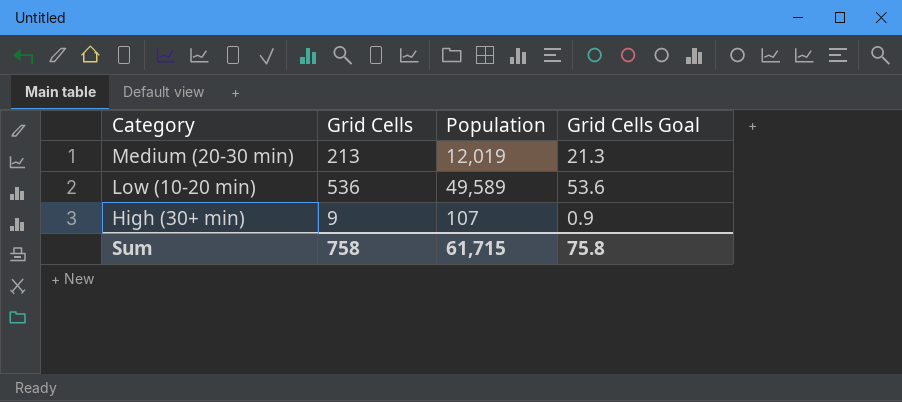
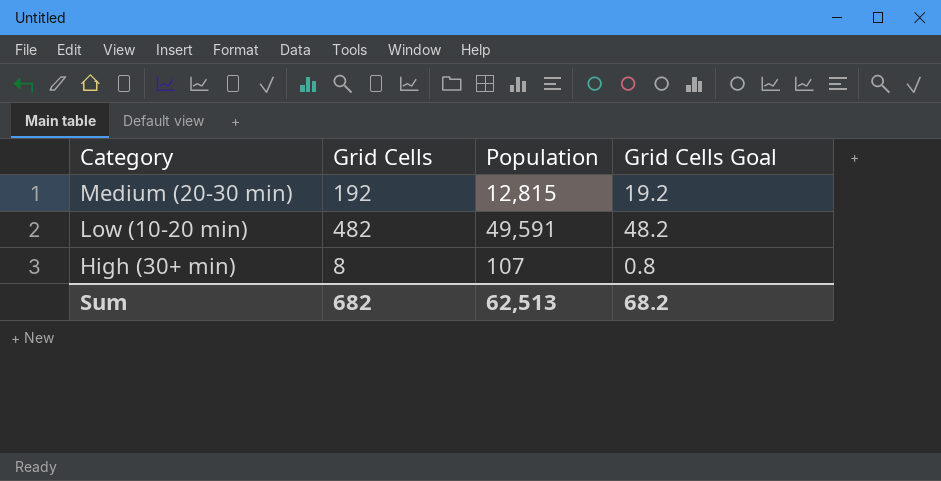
Medium (20-30 min) | Grid Cells: 213 -> 192
Medium (20-30 min) | Population: 12,019 -> 12,815
Medium (20-30 min) | Grid Cells Goal: 21.3 -> 19.2
Low (10-20 min) | Grid Cells: 536 -> 482
Low (10-20 min) | Population: 49,589 -> 49,591
Low (10-20 min) | Grid Cells Goal: 53.6 -> 48.2
High (30+ min) | Grid Cells: 9 -> 8
High (30+ min) | Grid Cells Goal: 0.9 -> 0.8
Sum | Grid Cells: 758 -> 682
Sum | Population: 61,715 -> 62,513
Sum | Grid Cells Goal: 75.8 -> 68.2

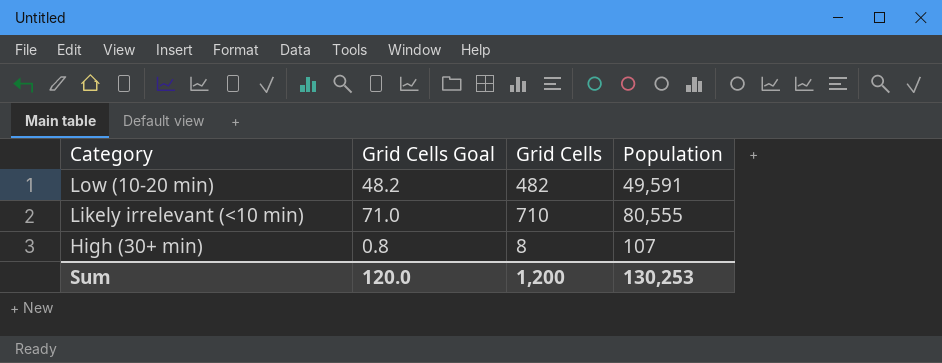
column Grid Cells Goal | position: 4 -> 2
row Medium (20-30 min): 192 | 12,815 | 19.2 -> none
row Likely irrelevant (<10 min): none -> 71.0 | 710 | 80,555
Sum | Grid Cells Goal: 68.2 -> 120.0
Sum | Grid Cells: 682 -> 1,200
Sum | Population: 62,513 -> 130,253

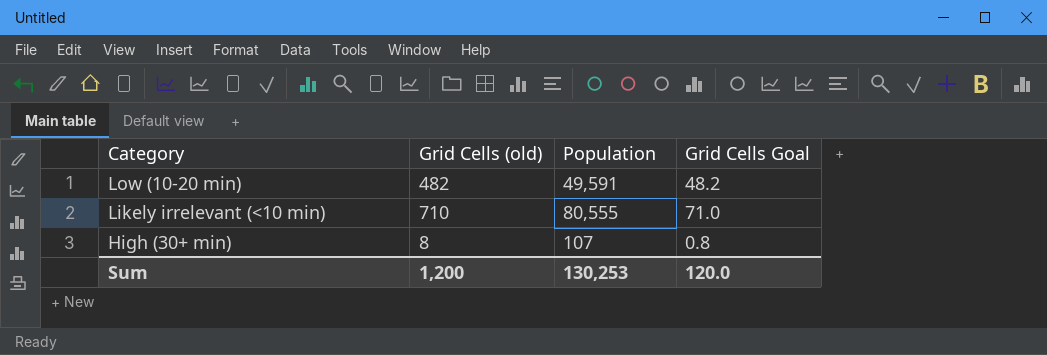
column name: Grid Cells -> Grid Cells (old)
column Grid Cells Goal | position: 2 -> 4

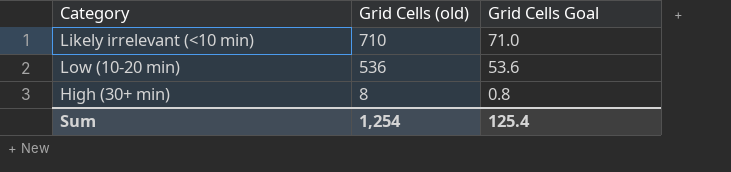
row order: Category descending -> Grid Cells (old) descending
column Population | position: 3 -> none
Low (10-20 min) | Grid Cells (old): 482 -> 536
Low (10-20 min) | Grid Cells Goal: 48.2 -> 53.6
Sum | Grid Cells (old): 1,200 -> 1,254
Sum | Grid Cells Goal: 120.0 -> 125.4

